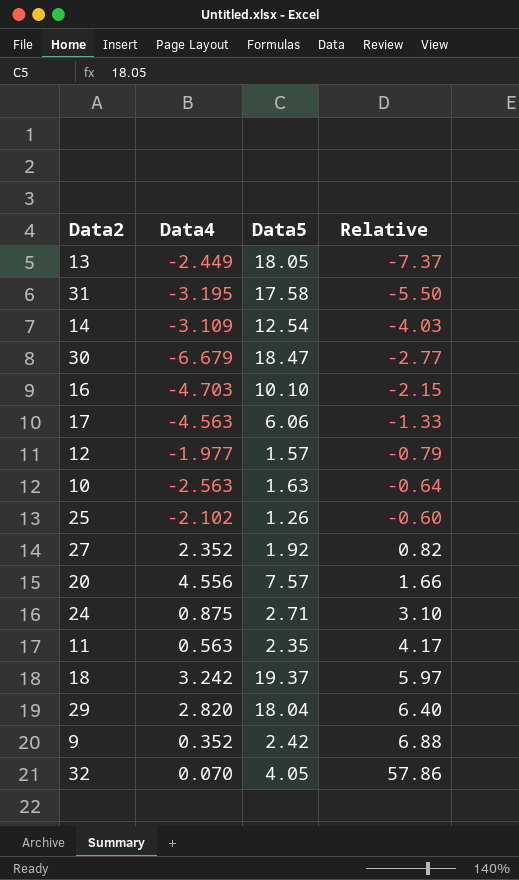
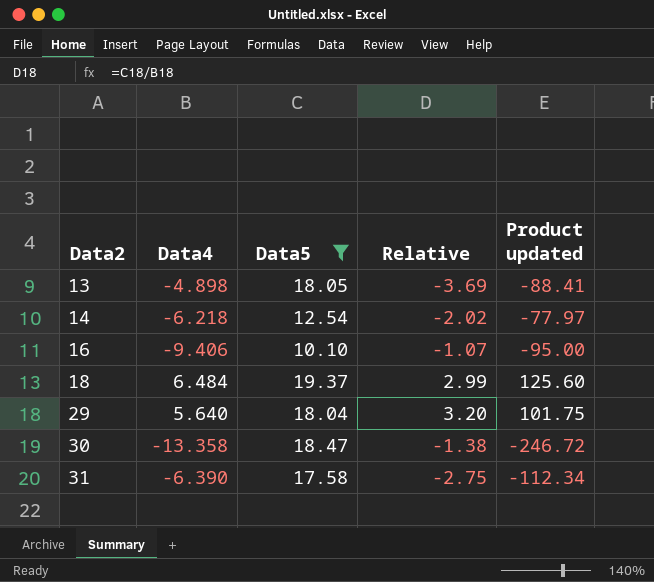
filter: none -> Data5 >= 10.10
row order: Relative ascending -> Data2 ascending
column Product updated | formula: none -> [Data4] * [Data5]
13 | Data4: -2.449 -> -4.898
13 | Relative: -7.37 -> -3.69
14 | Data4: -3.109 -> -6.218
14 | Relative: -4.03 -> -2.02
16 | Data4: -4.703 -> -9.406
16 | Relative: -2.15 -> -1.07
18 | Data4: 3.242 -> 6.484
18 | Relative: 5.97 -> 2.99
29 | Data4: 2.820 -> 5.640
29 | Relative: 6.40 -> 3.20
30 | Data4: -6.679 -> -13.358
30 | Relative: -2.77 -> -1.38
31 | Data4: -3.195 -> -6.390
31 | Relative: -5.50 -> -2.75

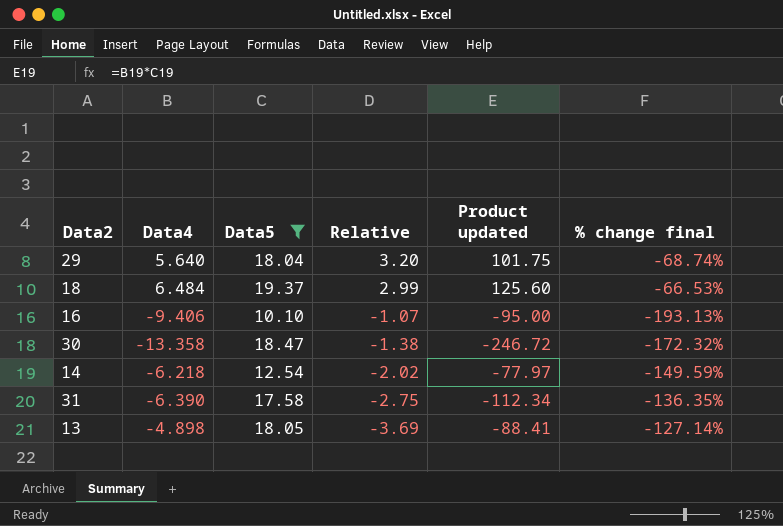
row order: Data2 ascending -> Relative descending
column % change final | formula: none -> ([Data4] - [Data5]) / [Data5]

